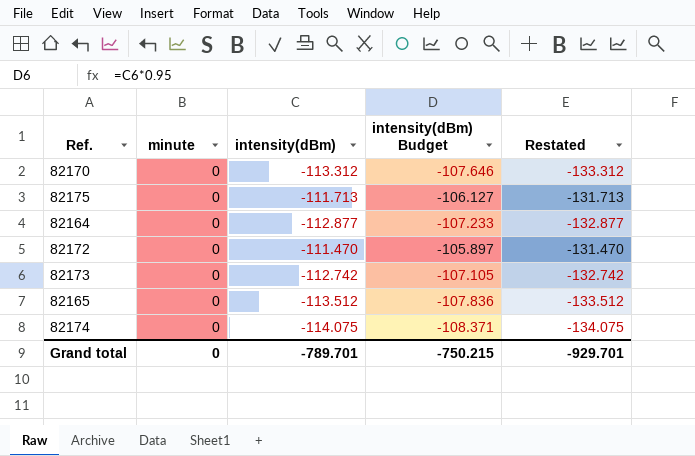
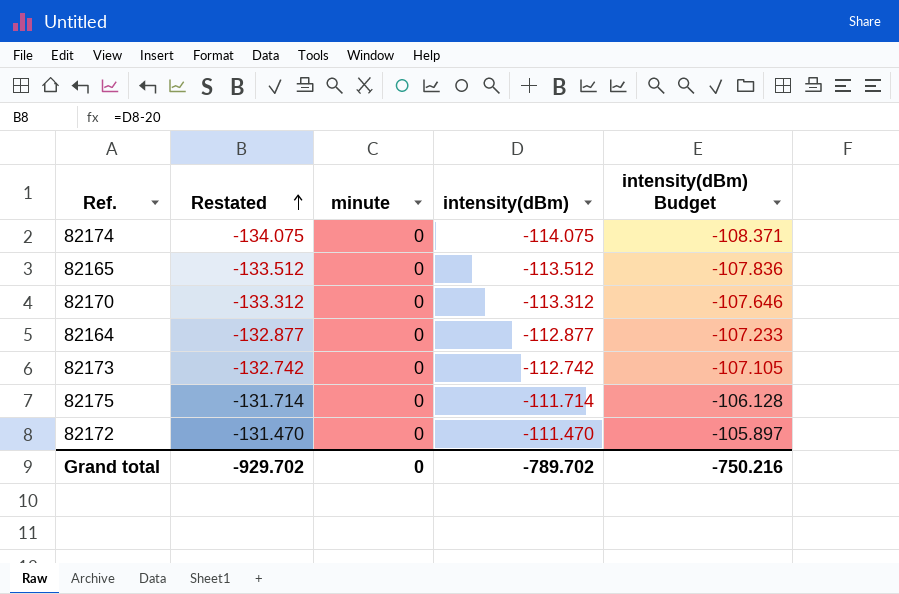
row order: none -> Restated ascending
column Restated | position: 5 -> 2
82175 | Restated: -131.713 -> -131.714
82175 | intensity(dBm): -111.713 -> -111.714
82175 | intensity(dBm) Budget: -106.127 -> -106.128
Grand total | Restated: -929.701 -> -929.702
Grand total | intensity(dBm): -789.701 -> -789.702
Grand total | intensity(dBm) Budget: -750.215 -> -750.216

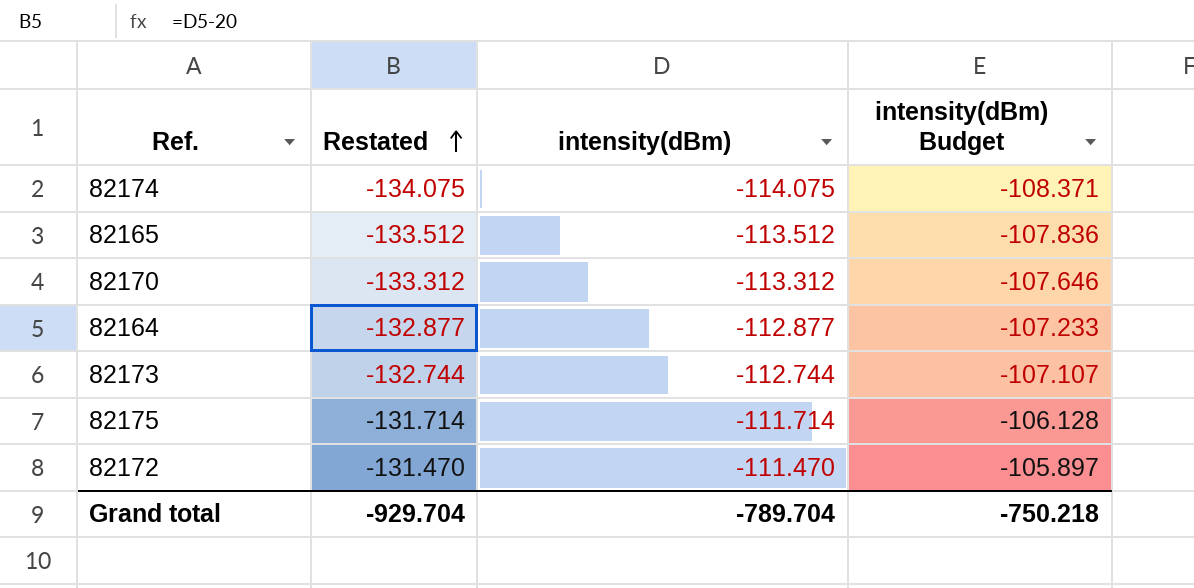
column minute | position: 3 -> none
82173 | Restated: -132.742 -> -132.744
82173 | intensity(dBm): -112.742 -> -112.744
82173 | intensity(dBm) Budget: -107.105 -> -107.107
Grand total | Restated: -929.702 -> -929.704
Grand total | intensity(dBm): -789.702 -> -789.704
Grand total | intensity(dBm) Budget: -750.216 -> -750.218

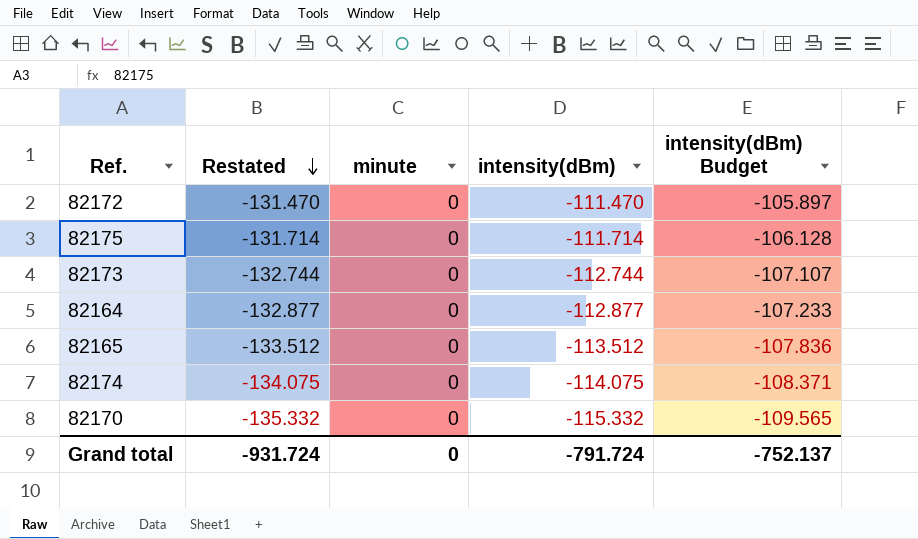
row order: Restated ascending -> Restated descending
column minute | position: none -> 3
82170 | Restated: -133.312 -> -135.332
82170 | intensity(dBm): -113.312 -> -115.332
82170 | intensity(dBm) Budget: -107.646 -> -109.565
Grand total | Restated: -929.704 -> -931.724
Grand total | intensity(dBm): -789.704 -> -791.724
Grand total | intensity(dBm) Budget: -750.218 -> -752.137

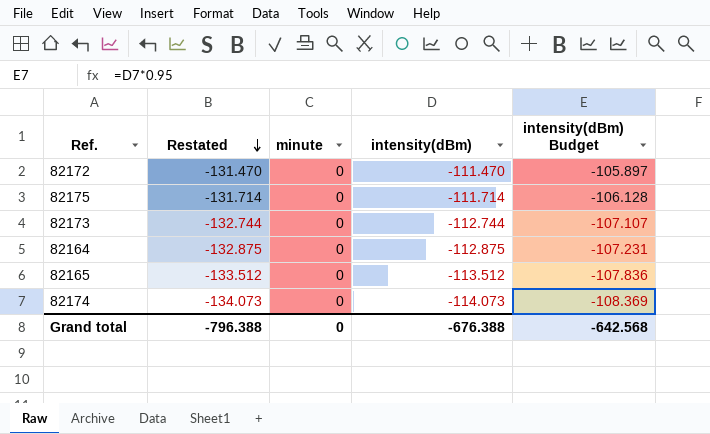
row 82170: -135.332 | 0 | -115.332 | -109.565 -> none
82164 | Restated: -132.877 -> -132.875
82164 | intensity(dBm): -112.877 -> -112.875
82164 | intensity(dBm) Budget: -107.233 -> -107.231
82174 | Restated: -134.075 -> -134.073
82174 | intensity(dBm): -114.075 -> -114.073
82174 | intensity(dBm) Budget: -108.371 -> -108.369
Grand total | Restated: -931.724 -> -796.388
Grand total | intensity(dBm): -791.724 -> -676.388
Grand total | intensity(dBm) Budget: -752.137 -> -642.568

